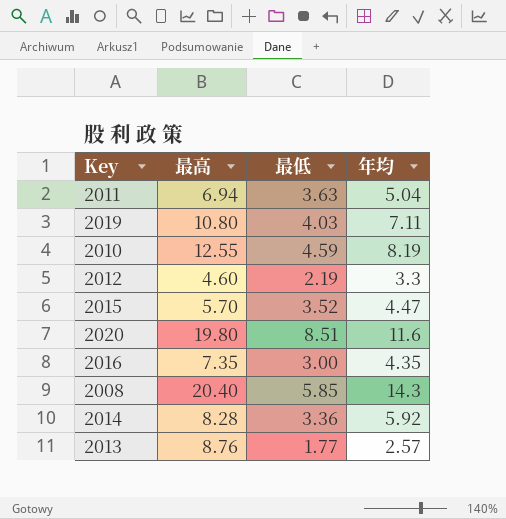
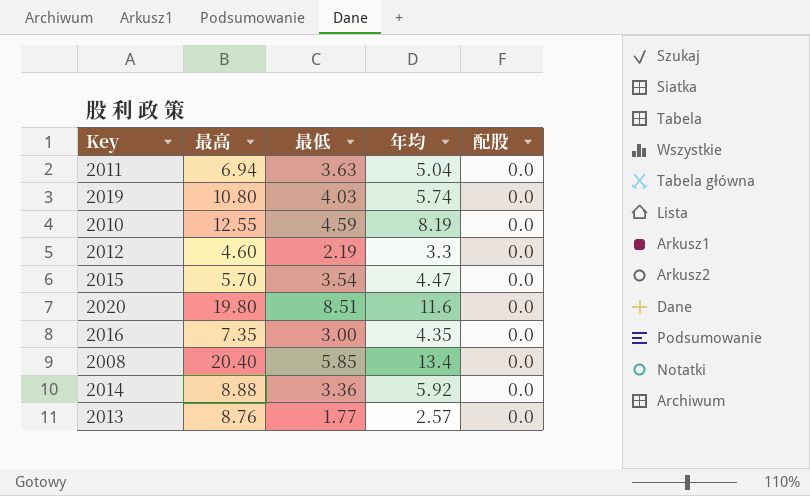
column 配股 | position: none -> 5
2019 | 年均: 7.11 -> 5.74
2015 | 最低: 3.52 -> 3.54
2008 | 年均: 14.3 -> 13.4
2014 | 最高: 8.28 -> 8.88

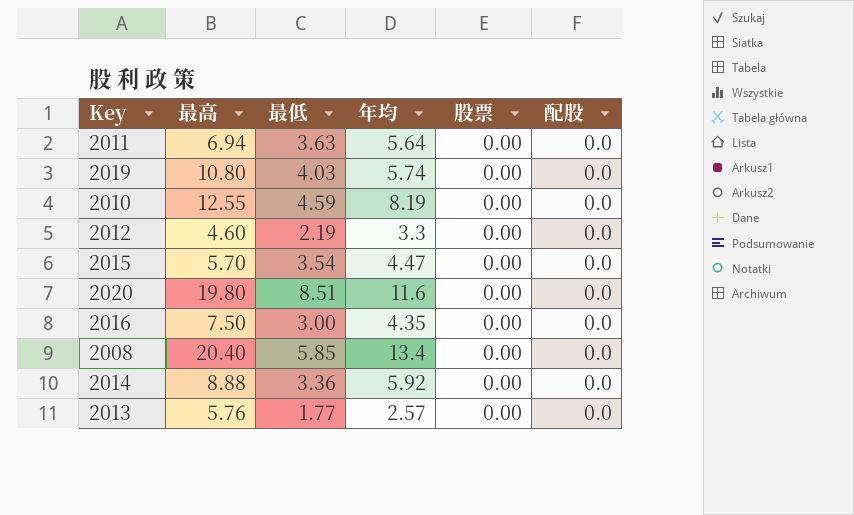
column 股票 | position: none -> 5
2011 | 年均: 5.04 -> 5.64
2016 | 最高: 7.35 -> 7.50
2013 | 最高: 8.76 -> 5.76

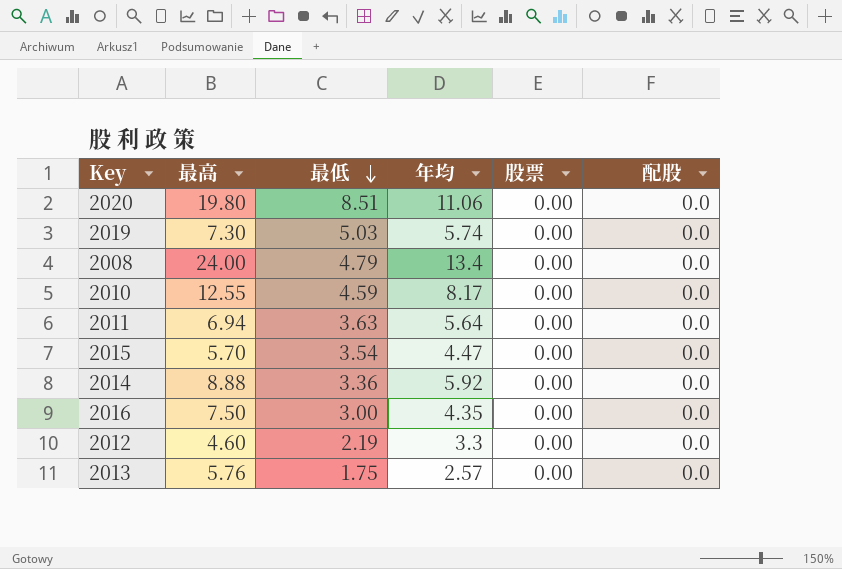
row order: none -> 最低 descending
2020 | 年均: 11.6 -> 11.06
2019 | 最高: 10.80 -> 7.30
2019 | 最低: 4.03 -> 5.03
2008 | 最高: 20.40 -> 24.00
2008 | 最低: 5.85 -> 4.79
2010 | 年均: 8.19 -> 8.17
2013 | 最低: 1.77 -> 1.75

